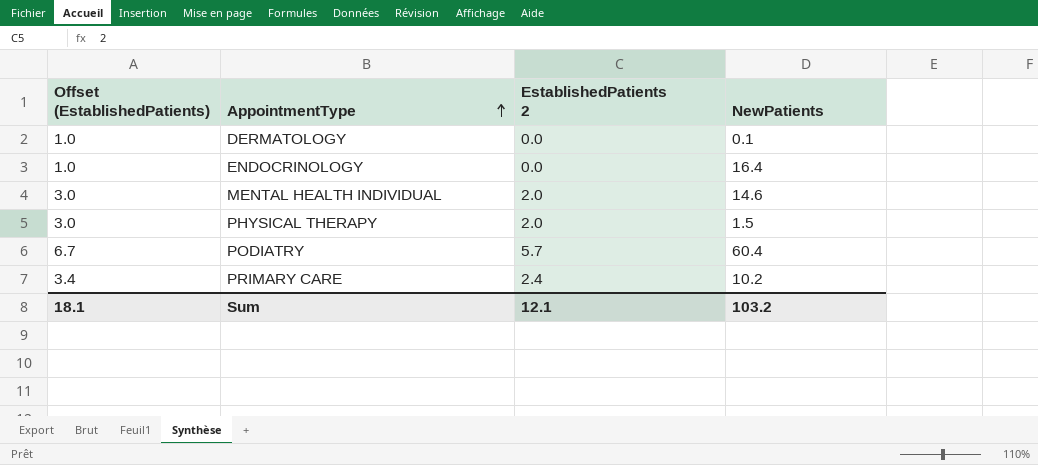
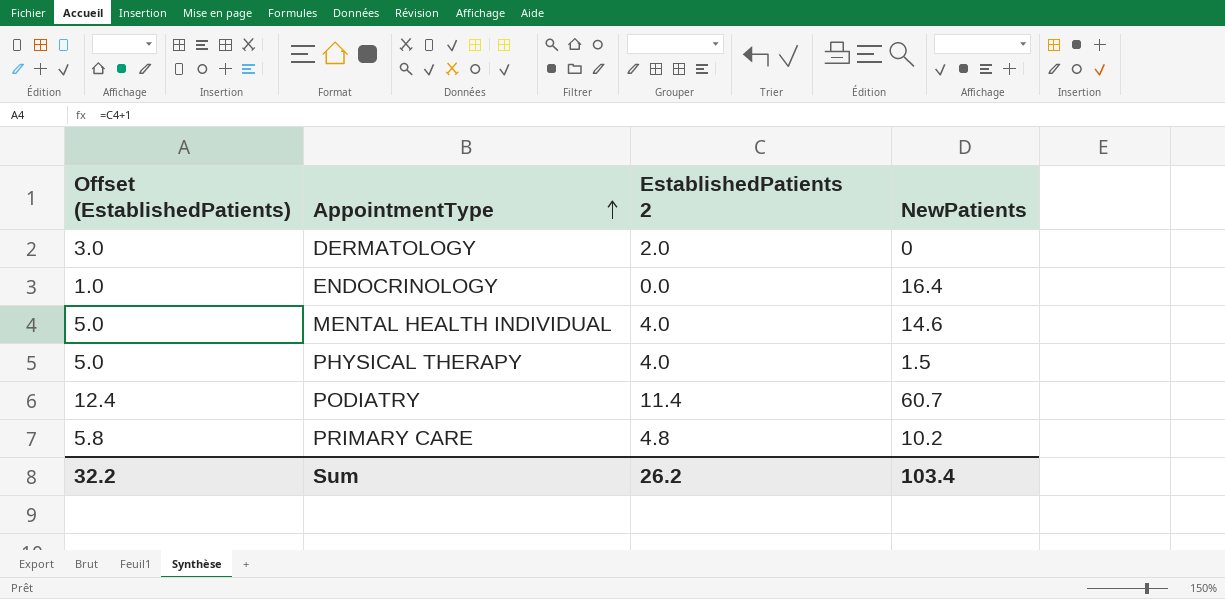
DERMATOLOGY | Offset (EstablishedPatients): 1.0 -> 3.0
DERMATOLOGY | EstablishedPatients 2: 0.0 -> 2.0
DERMATOLOGY | NewPatients: 0.1 -> 0
MENTAL HEALTH INDIVIDUAL | Offset (EstablishedPatients): 3.0 -> 5.0
MENTAL HEALTH INDIVIDUAL | EstablishedPatients 2: 2.0 -> 4.0
PHYSICAL THERAPY | Offset (EstablishedPatients): 3.0 -> 5.0
PHYSICAL THERAPY | EstablishedPatients 2: 2.0 -> 4.0
PODIATRY | Offset (EstablishedPatients): 6.7 -> 12.4
PODIATRY | EstablishedPatients 2: 5.7 -> 11.4
PODIATRY | NewPatients: 60.4 -> 60.7
PRIMARY CARE | Offset (EstablishedPatients): 3.4 -> 5.8
PRIMARY CARE | EstablishedPatients 2: 2.4 -> 4.8
Sum | Offset (EstablishedPatients): 18.1 -> 32.2
Sum | EstablishedPatients 2: 12.1 -> 26.2
Sum | NewPatients: 103.2 -> 103.4

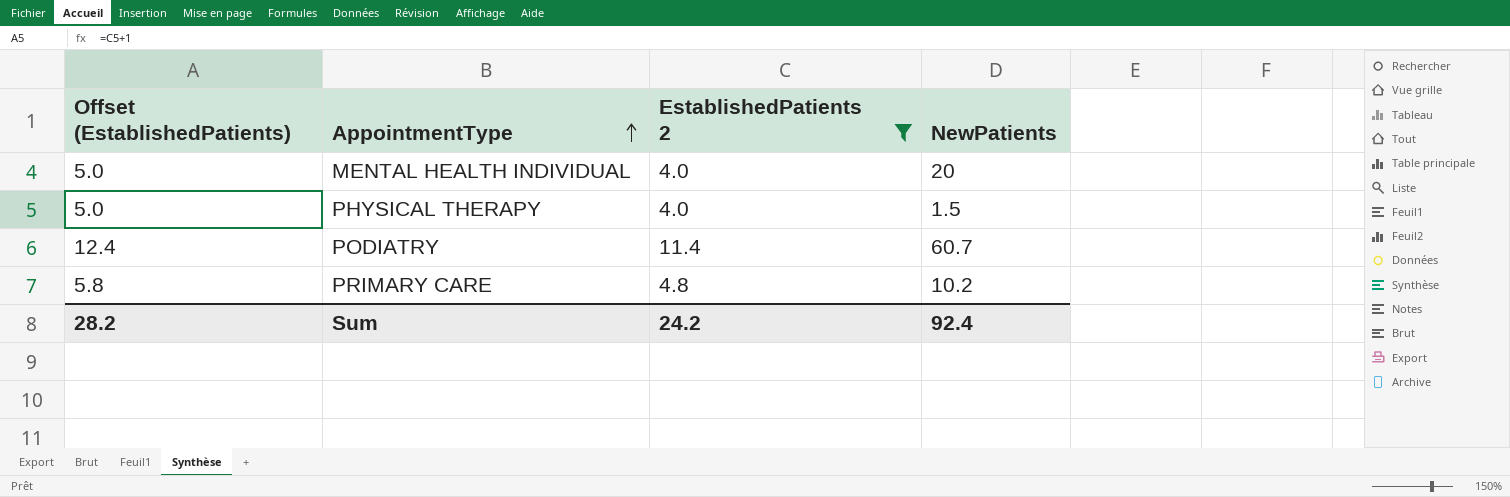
filter: none -> EstablishedPatients 2 >= 4.0
MENTAL HEALTH INDIVIDUAL | NewPatients: 14.6 -> 20
Sum | Offset (EstablishedPatients): 32.2 -> 28.2
Sum | EstablishedPatients 2: 26.2 -> 24.2
Sum | NewPatients: 103.4 -> 92.4

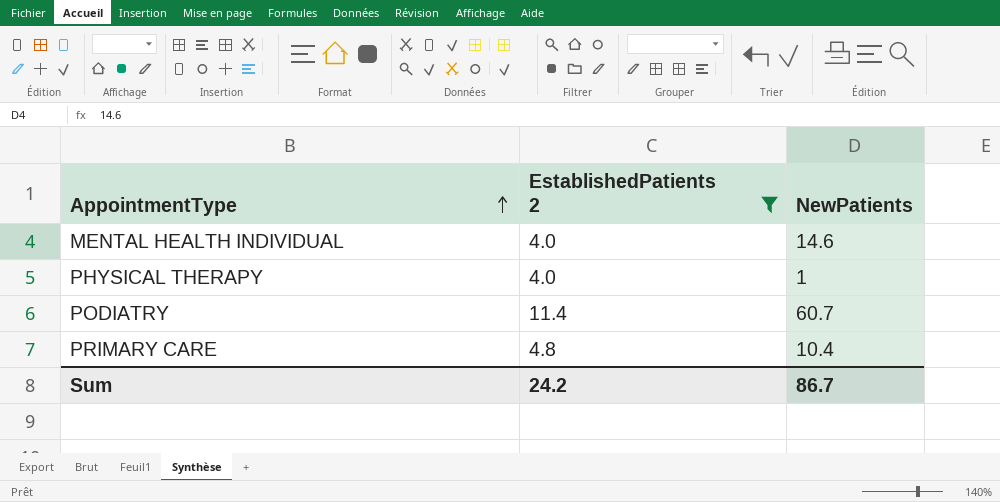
column Offset (EstablishedPatients) | formula: [EstablishedPatients 2] + 1 -> none
MENTAL HEALTH INDIVIDUAL | NewPatients: 20 -> 14.6
PHYSICAL THERAPY | NewPatients: 1.5 -> 1
PRIMARY CARE | NewPatients: 10.2 -> 10.4
Sum | NewPatients: 92.4 -> 86.7

